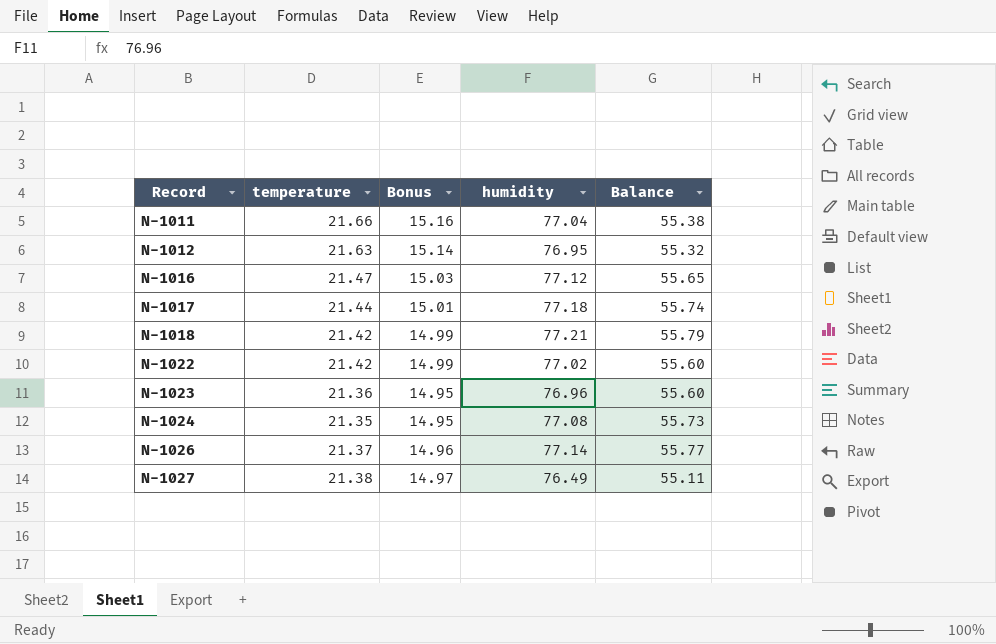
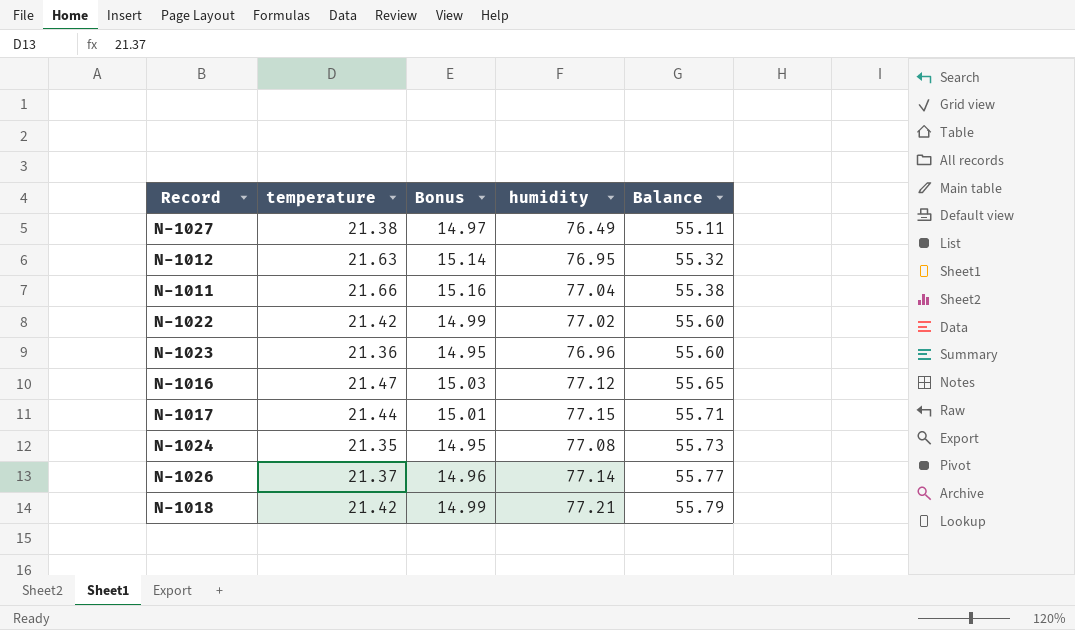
row order: Record ascending -> Balance ascending
N-1017 | humidity: 77.18 -> 77.15
N-1017 | Balance: 55.74 -> 55.71

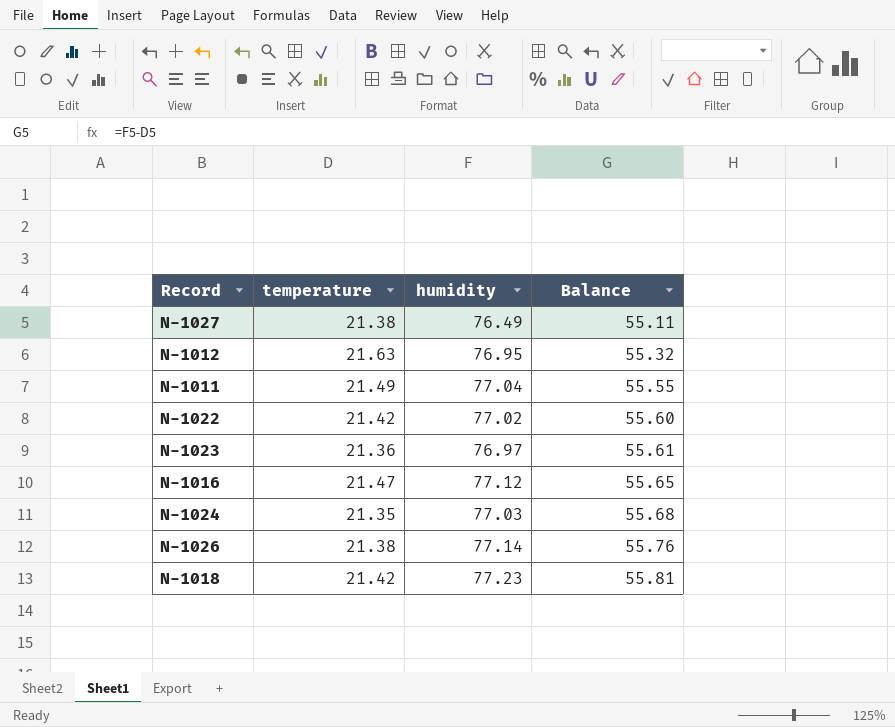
column Bonus | formula: [temperature] * 0.7 -> none
row N-1017: 21.44 | 15.01 | 77.15 | 55.71 -> none
N-1011 | temperature: 21.66 -> 21.49
N-1011 | Balance: 55.38 -> 55.55
N-1023 | humidity: 76.96 -> 76.97
N-1023 | Balance: 55.60 -> 55.61
N-1024 | humidity: 77.08 -> 77.03
N-1024 | Balance: 55.73 -> 55.68
N-1026 | temperature: 21.37 -> 21.38
N-1026 | Balance: 55.77 -> 55.76
N-1018 | humidity: 77.21 -> 77.23
N-1018 | Balance: 55.79 -> 55.81

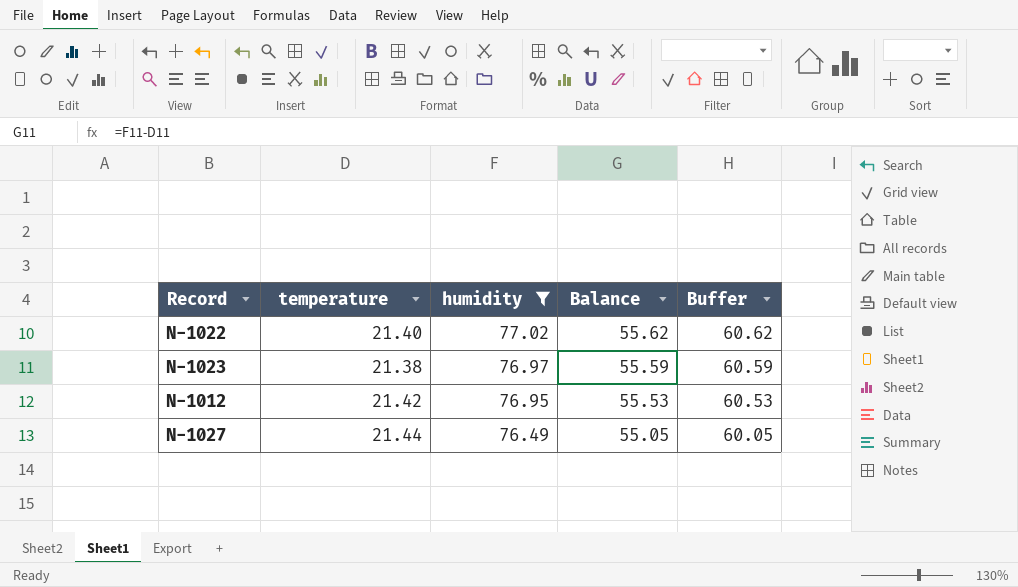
filter: none -> humidity <= 77.02
row order: Balance ascending -> humidity descending
column Buffer | formula: none -> [Balance] + 5
N-1022 | temperature: 21.42 -> 21.40
N-1022 | Balance: 55.60 -> 55.62
N-1023 | temperature: 21.36 -> 21.38
N-1023 | Balance: 55.61 -> 55.59
N-1012 | temperature: 21.63 -> 21.42
N-1012 | Balance: 55.32 -> 55.53
N-1027 | temperature: 21.38 -> 21.44
N-1027 | Balance: 55.11 -> 55.05

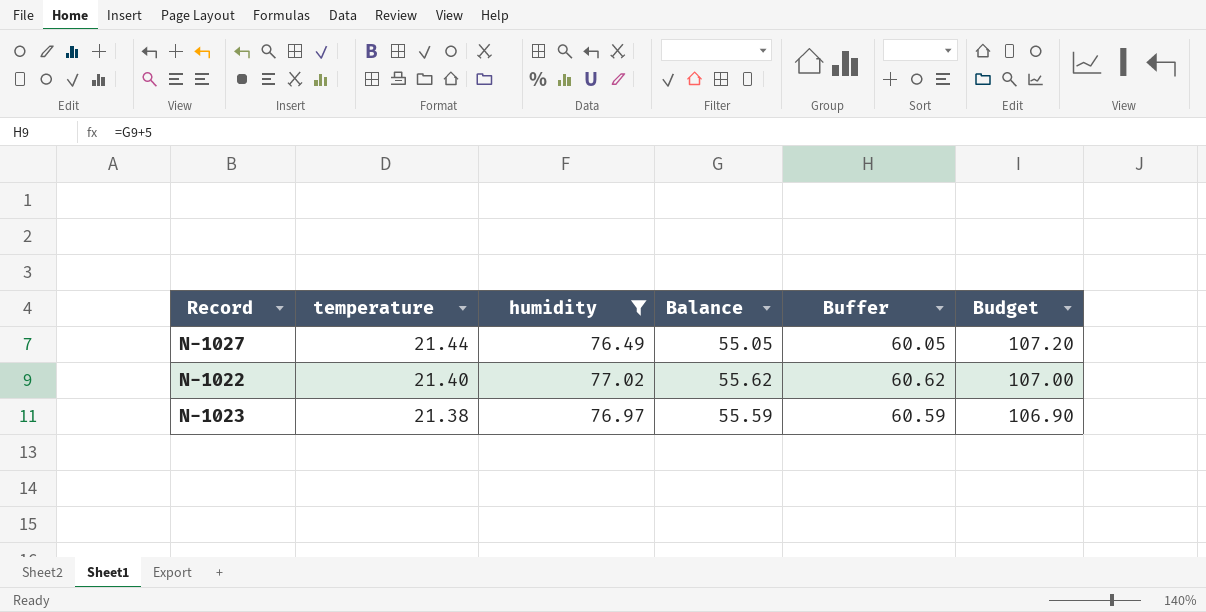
row order: humidity descending -> temperature descending
column Budget | formula: none -> [temperature] * 5
row N-1012: 21.42 | 76.95 | 55.53 | 60.53 -> none

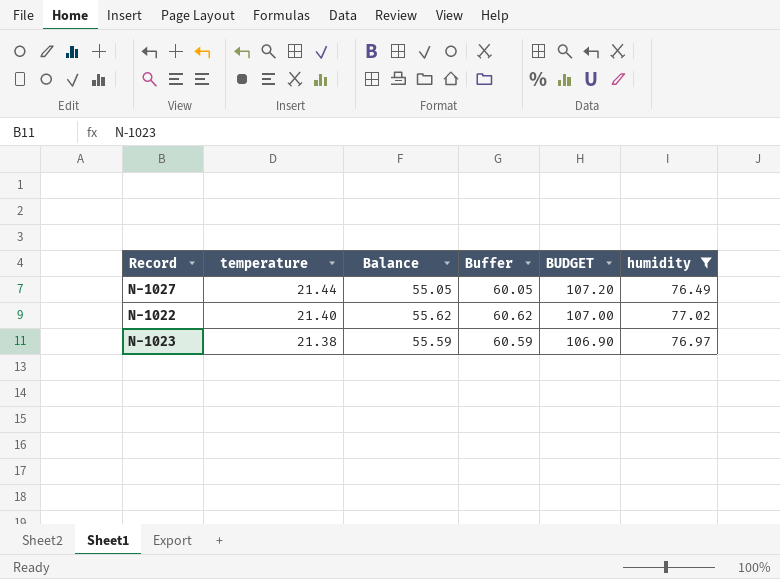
column name: Budget -> BUDGET
column humidity | position: 3 -> 6

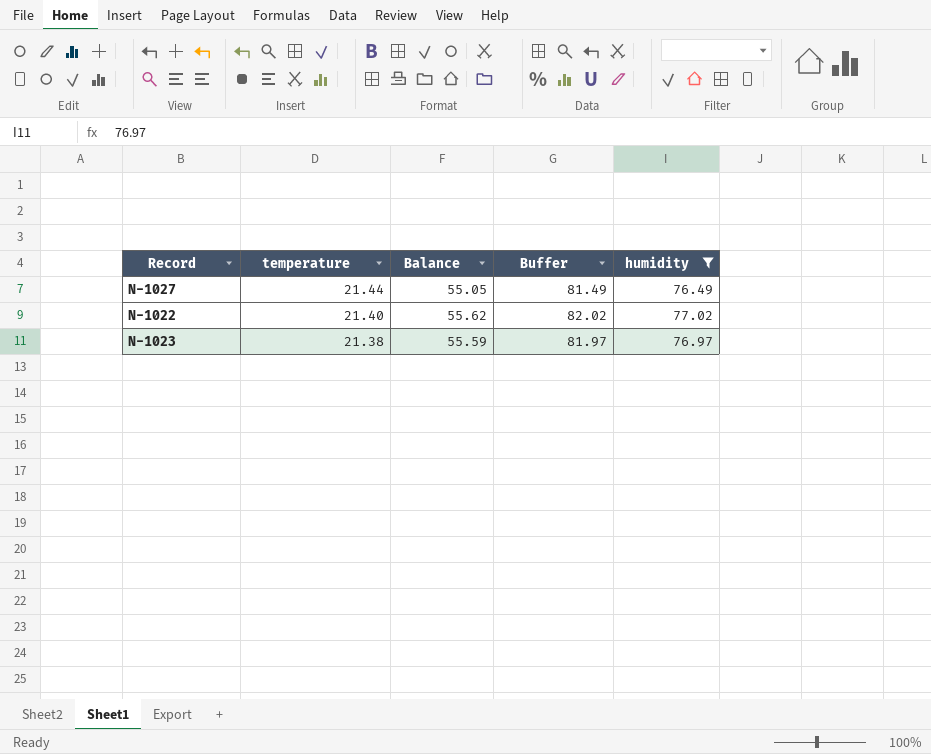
column BUDGET | formula: [temperature] * 5 -> none
column Buffer | formula: [Balance] + 5 -> [humidity] + 5

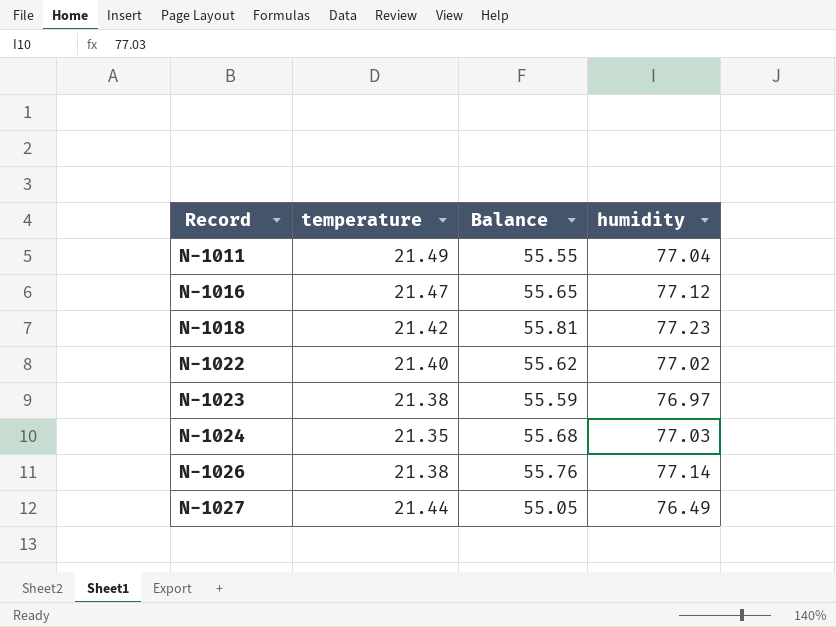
filter: humidity <= 77.02 -> none
row order: temperature descending -> Record ascending
column Buffer | formula: [humidity] + 5 -> none

